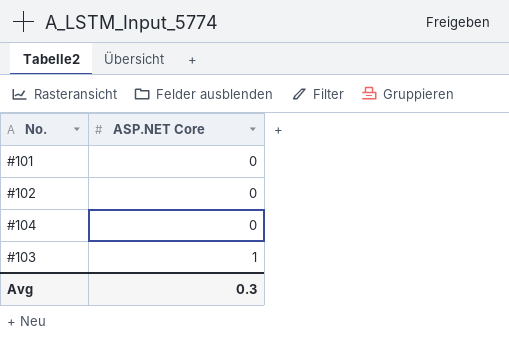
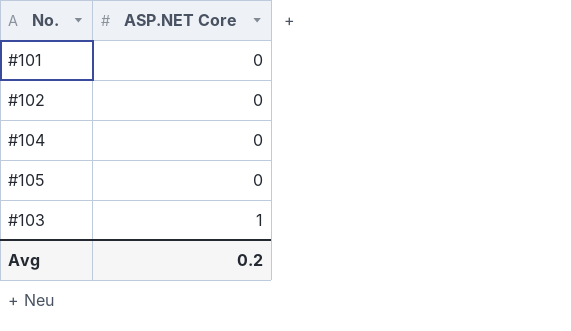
row #105: none -> 0
Avg | ASP.NET Core: 0.3 -> 0.2

